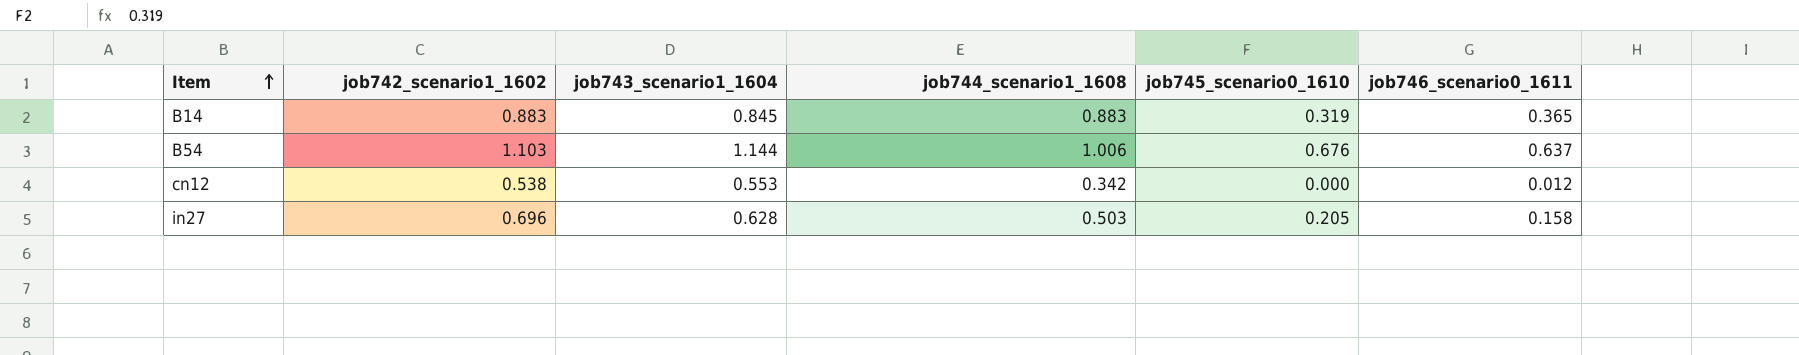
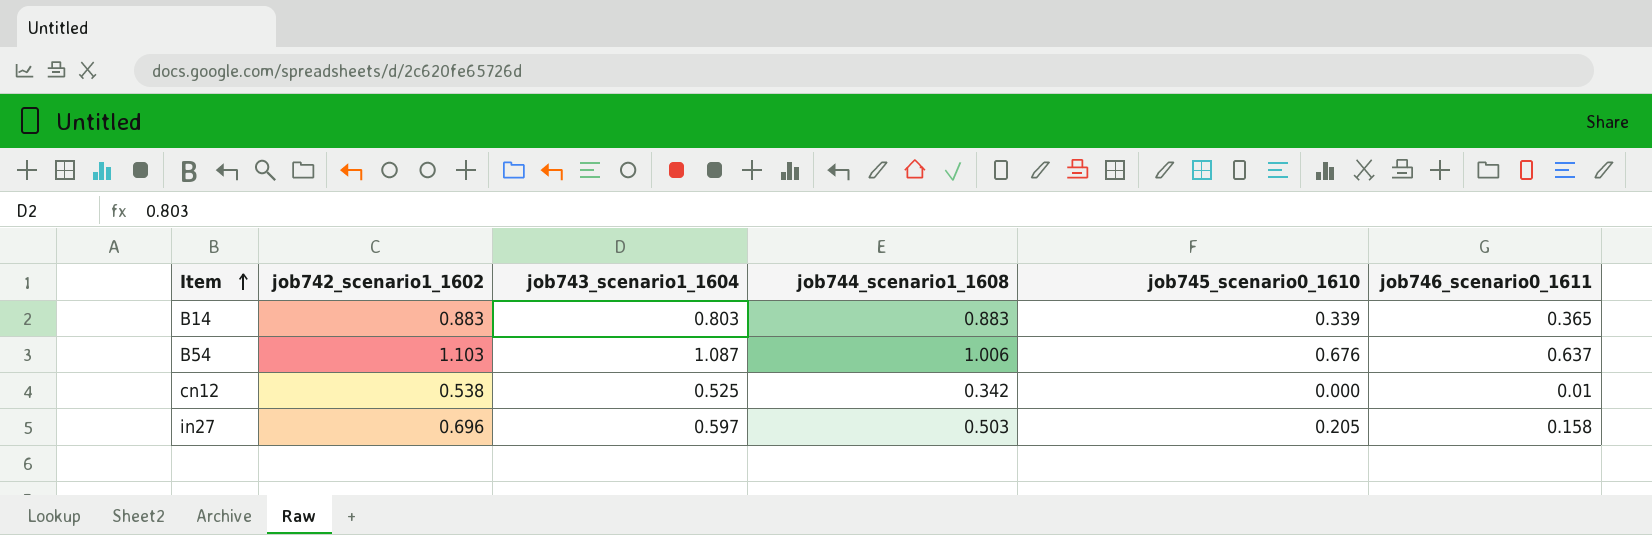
B14 | job743_scenario1_1604: 0.845 -> 0.803
B14 | job745_scenario0_1610: 0.319 -> 0.339
B54 | job743_scenario1_1604: 1.144 -> 1.087
cn12 | job743_scenario1_1604: 0.553 -> 0.525
cn12 | job746_scenario0_1611: 0.012 -> 0.01
in27 | job743_scenario1_1604: 0.628 -> 0.597

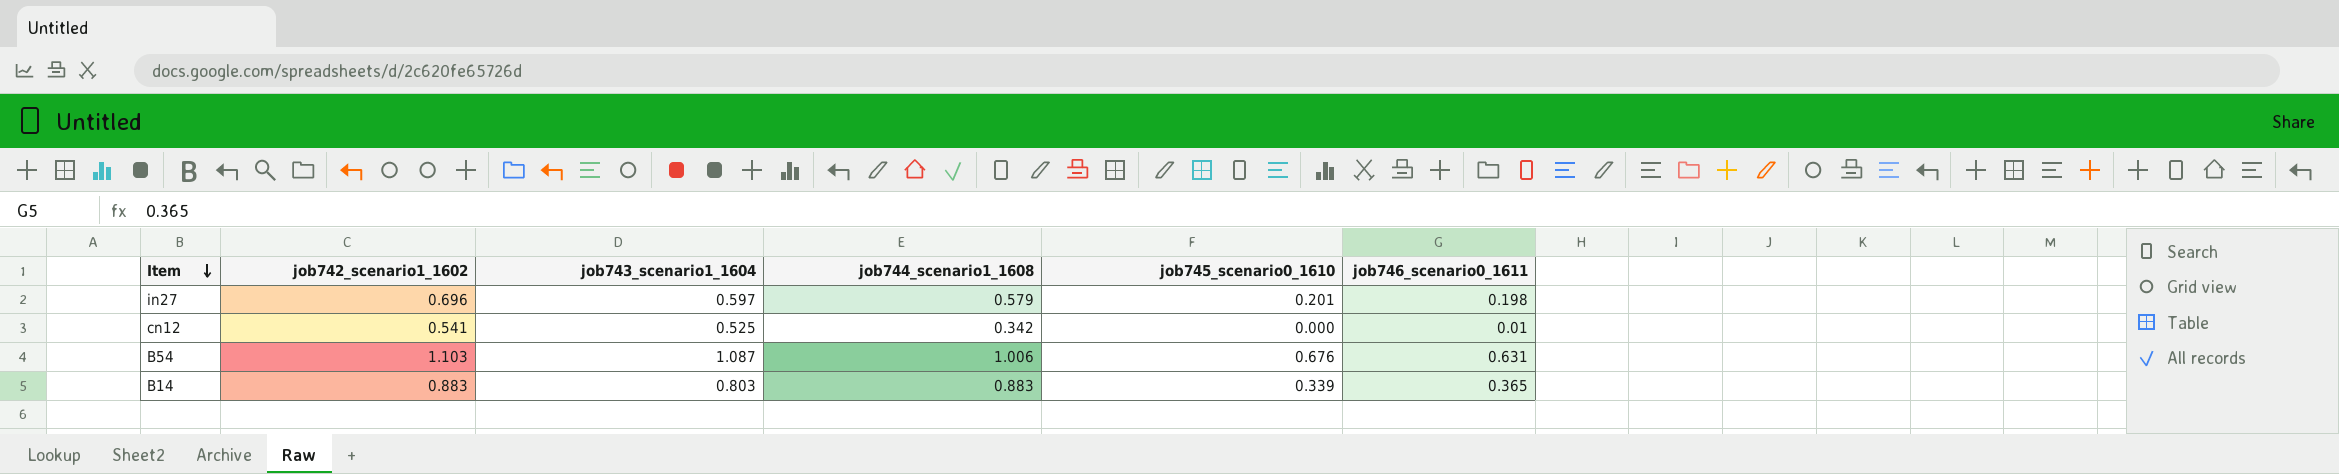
row order: Item ascending -> Item descending
in27 | job744_scenario1_1608: 0.503 -> 0.579
in27 | job745_scenario0_1610: 0.205 -> 0.201
in27 | job746_scenario0_1611: 0.158 -> 0.198
cn12 | job742_scenario1_1602: 0.538 -> 0.541
B54 | job746_scenario0_1611: 0.637 -> 0.631

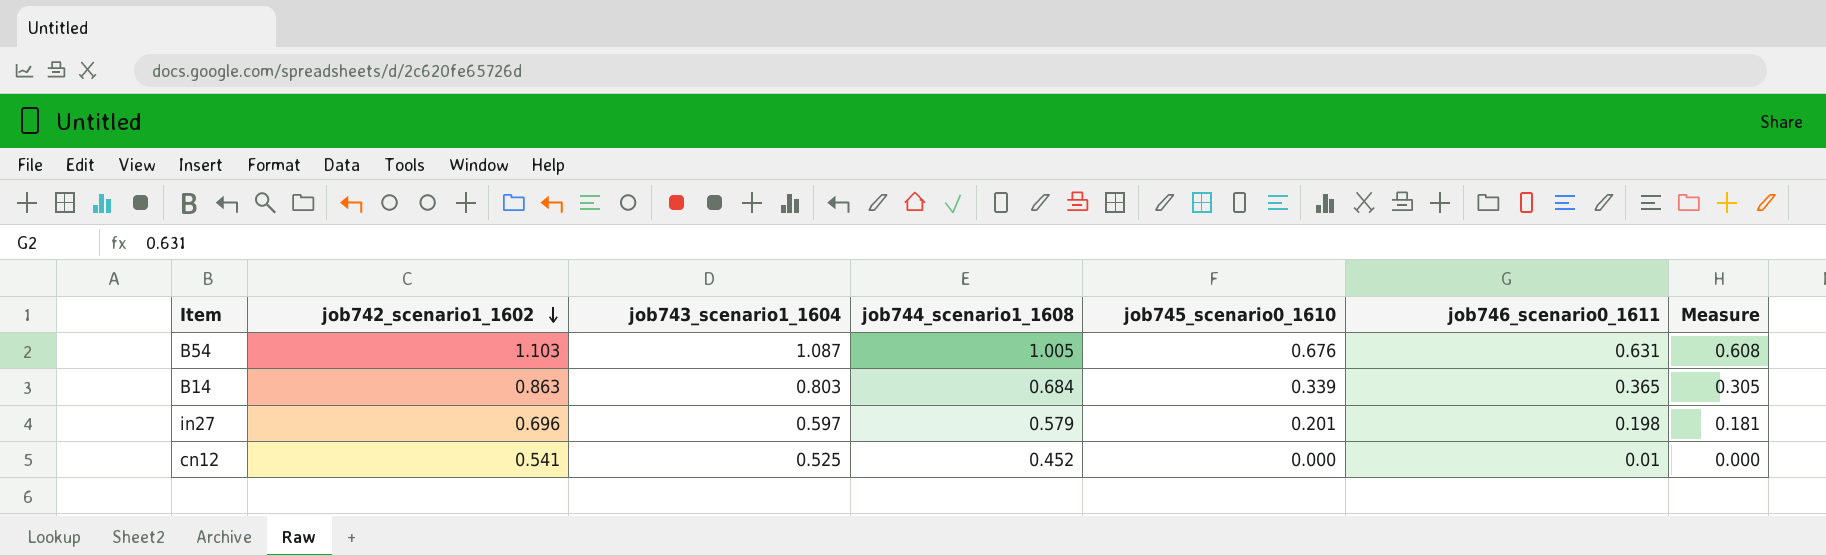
row order: Item descending -> job742_scenario1_1602 descending
column Measure | formula: none -> [job745_scenario0_1610] * 0.9
B54 | job744_scenario1_1608: 1.006 -> 1.005
B14 | job742_scenario1_1602: 0.883 -> 0.863
B14 | job744_scenario1_1608: 0.883 -> 0.684
cn12 | job744_scenario1_1608: 0.342 -> 0.452

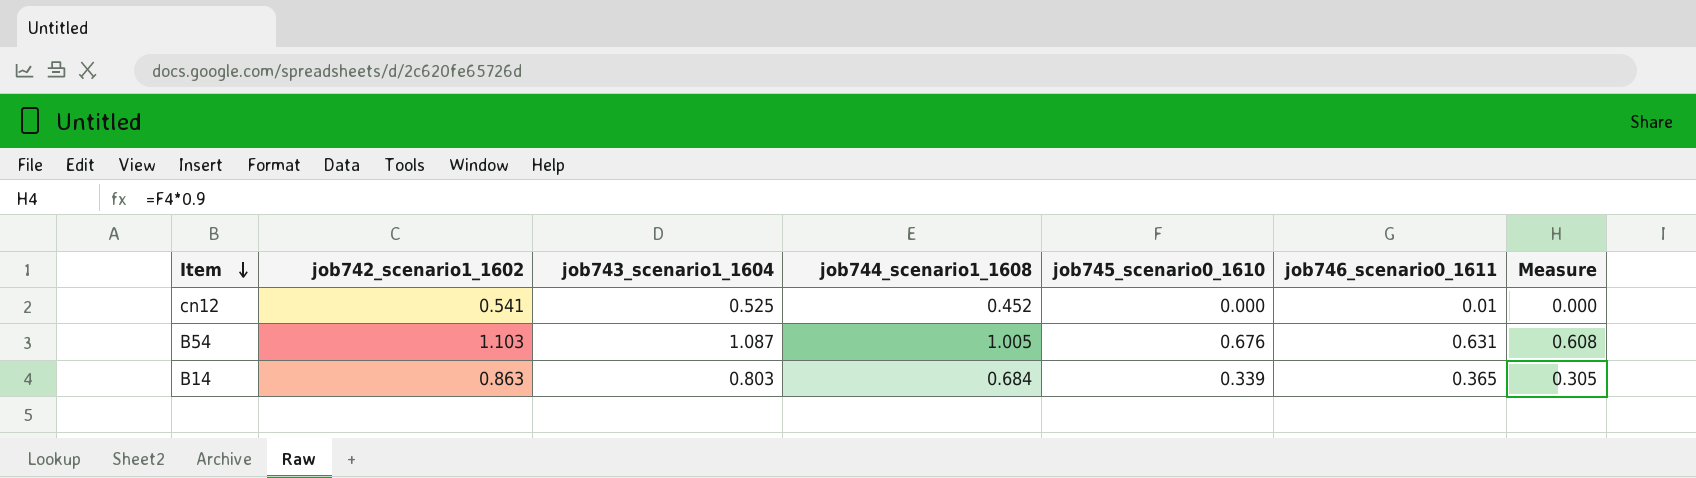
row order: job742_scenario1_1602 descending -> Item descending
row in27: 0.696 | 0.597 | 0.579 | 0.201 | 0.198 | 0.181 -> none

